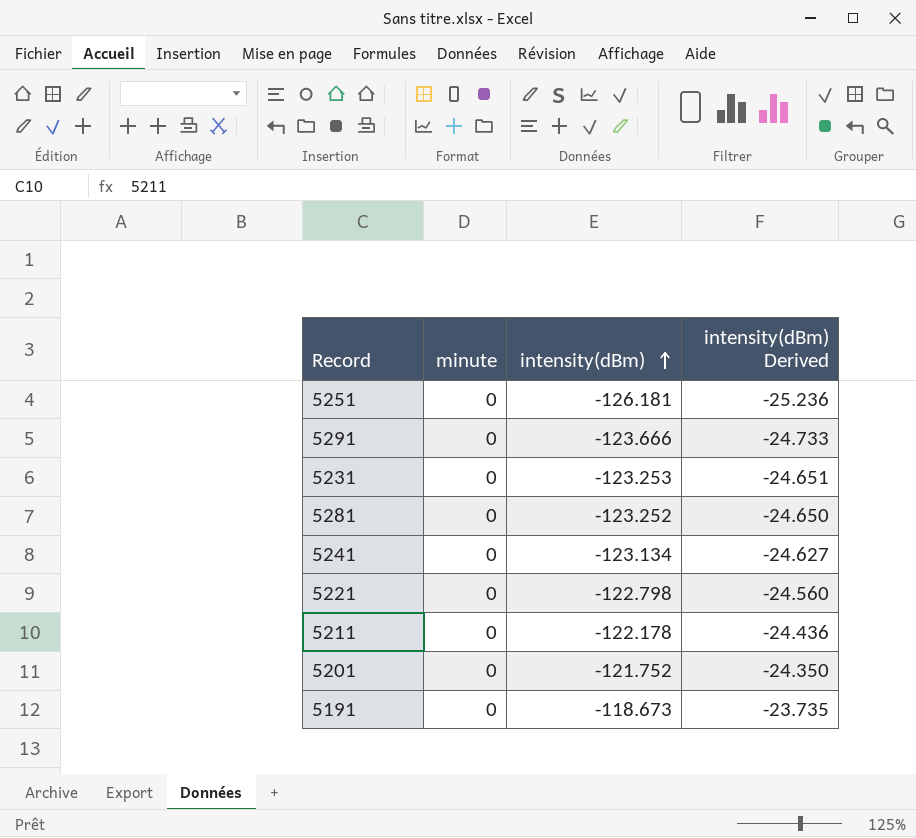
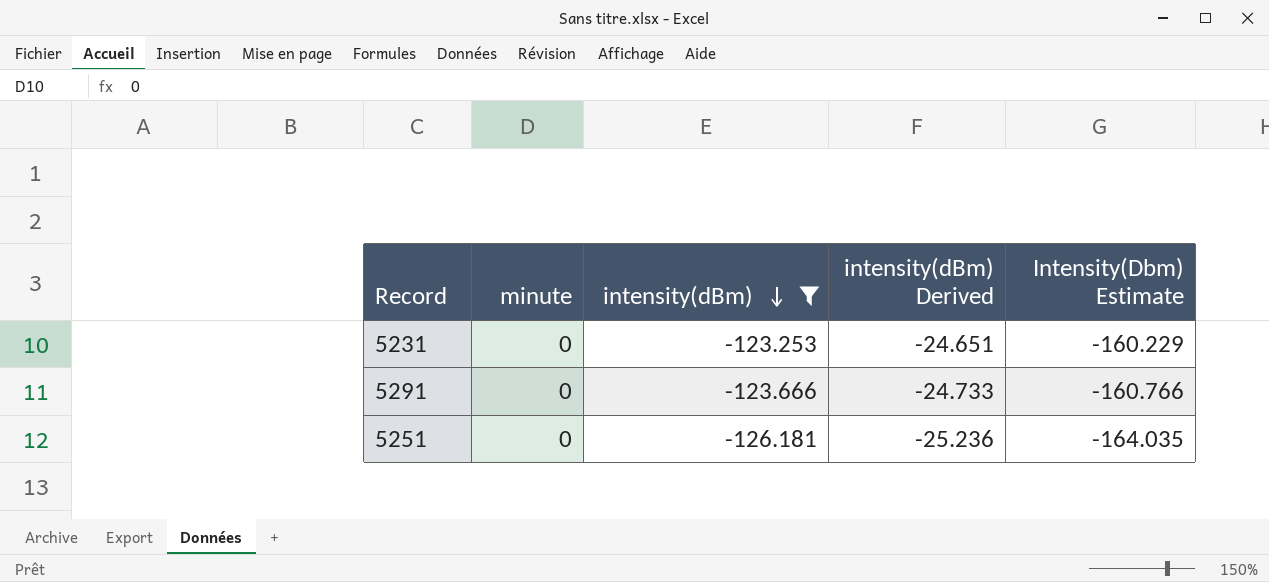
filter: none -> intensity(dBm) <= -123.253
row order: intensity(dBm) ascending -> intensity(dBm) descending
column Intensity(Dbm) Estimate | formula: none -> [intensity(dBm)] * 1.3

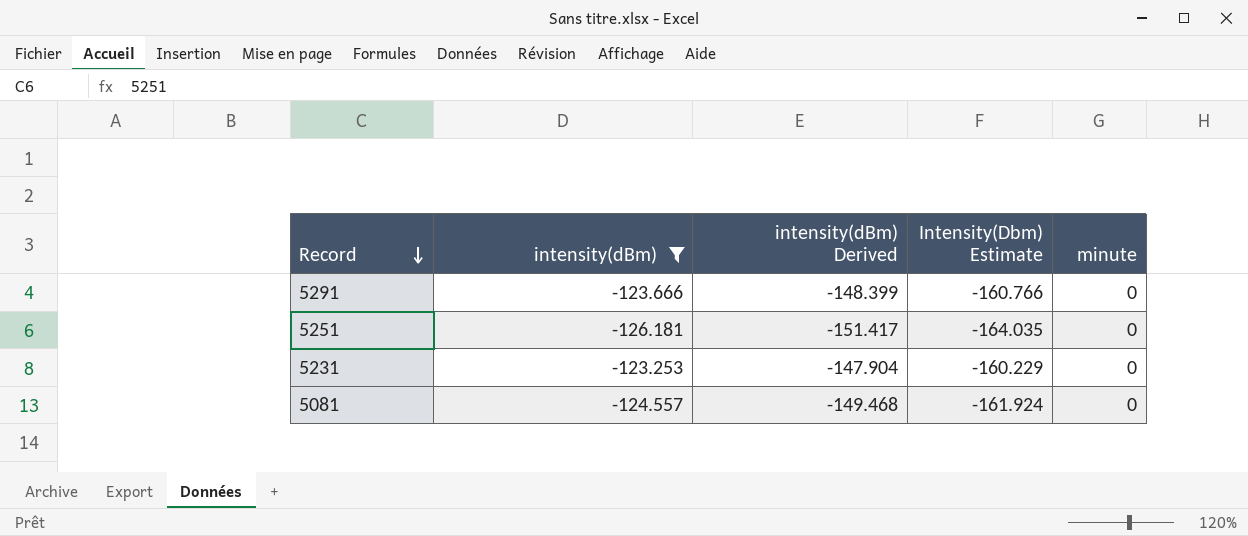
row order: intensity(dBm) descending -> Record descending
column intensity(dBm) Derived | formula: [intensity(dBm)] * 0.2 -> [intensity(dBm)] * 1.2
column minute | position: 2 -> 5
row 5081: none -> -124.557 | -149.468 | -161.924 | 0

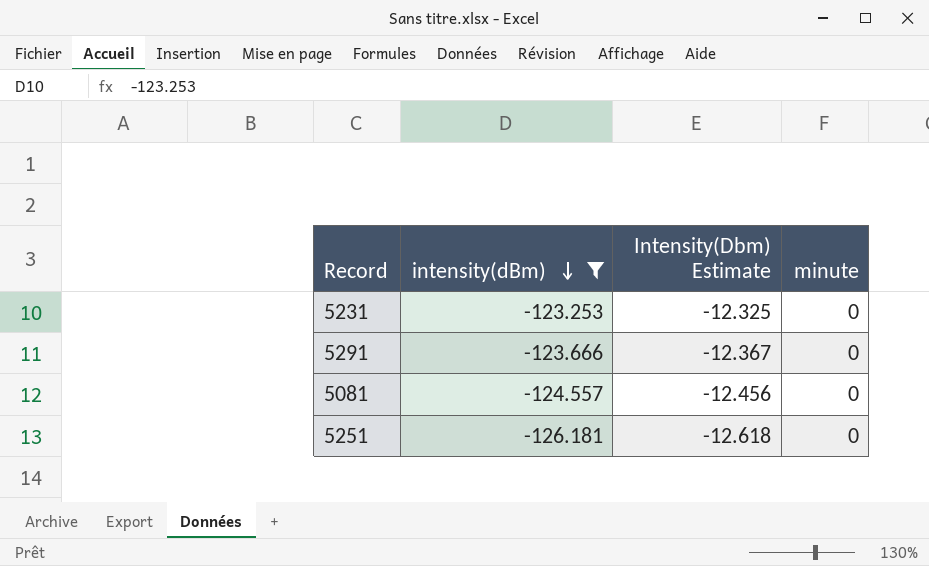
row order: Record descending -> intensity(dBm) descending
column intensity(dBm) Derived | formula: [intensity(dBm)] * 1.2 -> none
column Intensity(Dbm) Estimate | formula: [intensity(dBm)] * 1.3 -> [intensity(dBm)] * 0.1

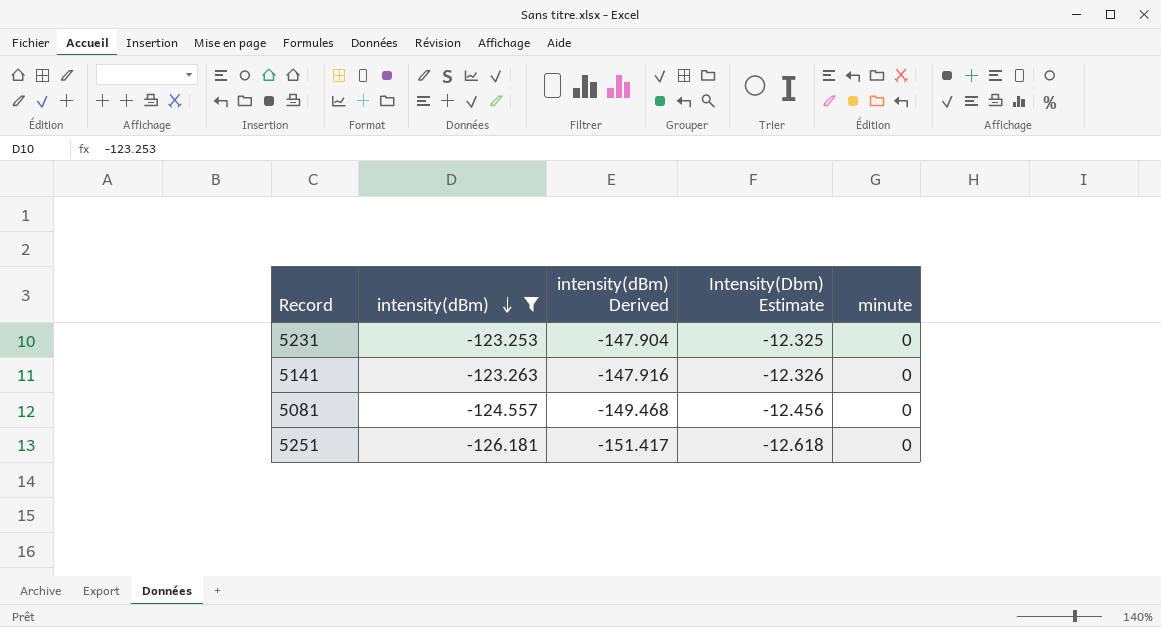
column intensity(dBm) Derived | formula: none -> [intensity(dBm)] * 1.2
row 5291: -123.666 | -12.367 | 0 -> none
row 5141: none -> -123.263 | -147.916 | -12.326 | 0

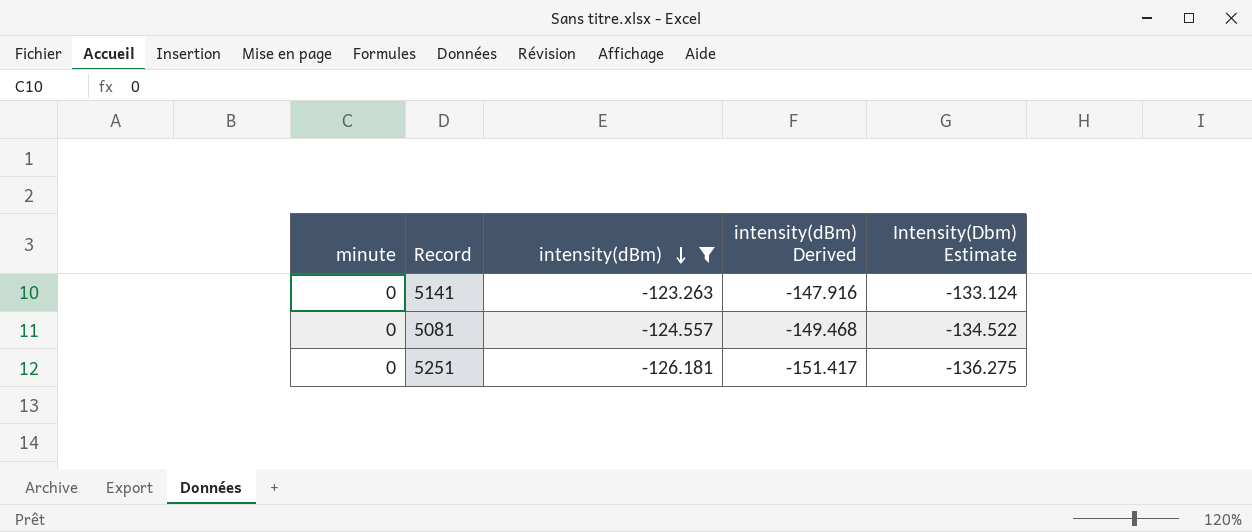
column minute | position: 5 -> 1
column Intensity(Dbm) Estimate | formula: [intensity(dBm)] * 0.1 -> [intensity(dBm)] * 1.08
row 5231: -123.253 | -147.904 | -12.325 | 0 -> none

